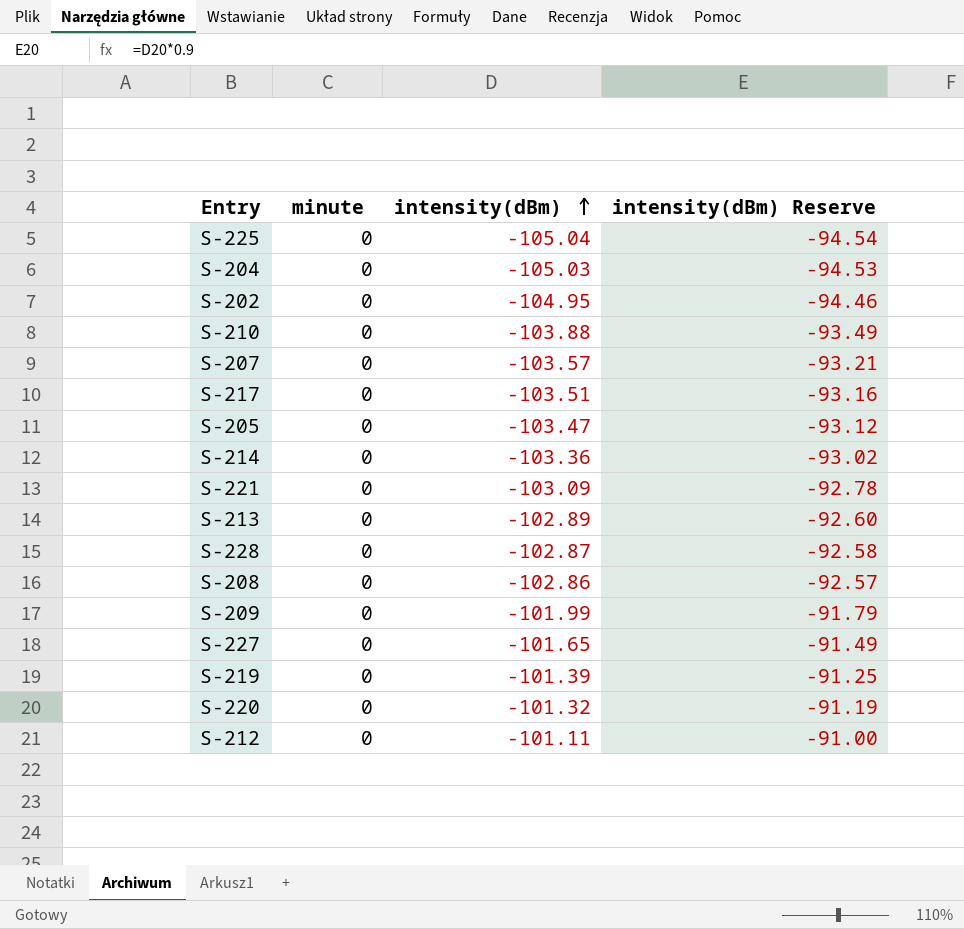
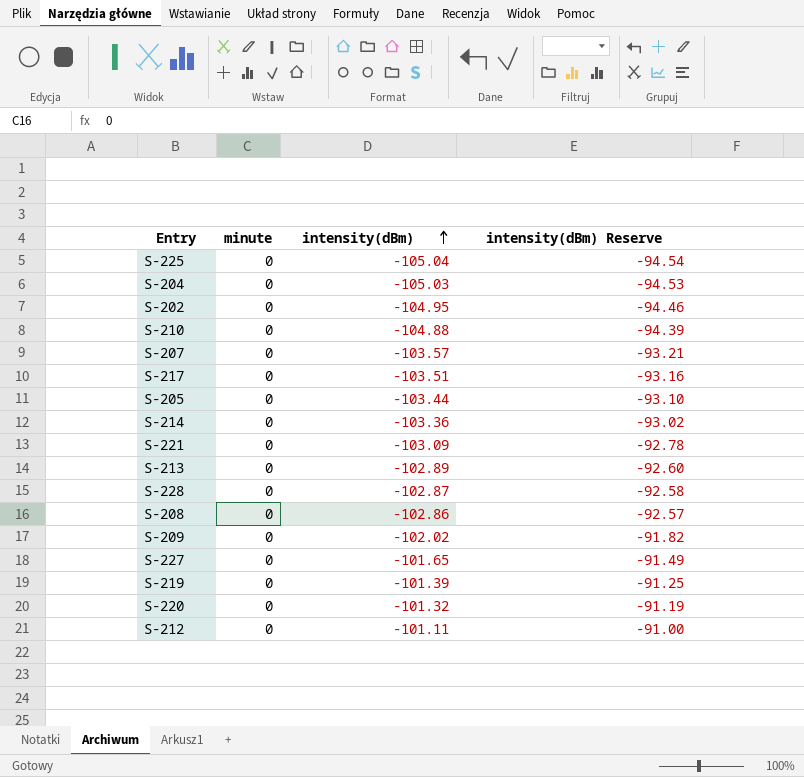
S-210 | intensity(dBm): -103.88 -> -104.88
S-210 | intensity(dBm) Reserve: -93.49 -> -94.39
S-205 | intensity(dBm): -103.47 -> -103.44
S-205 | intensity(dBm) Reserve: -93.12 -> -93.10
S-209 | intensity(dBm): -101.99 -> -102.02
S-209 | intensity(dBm) Reserve: -91.79 -> -91.82

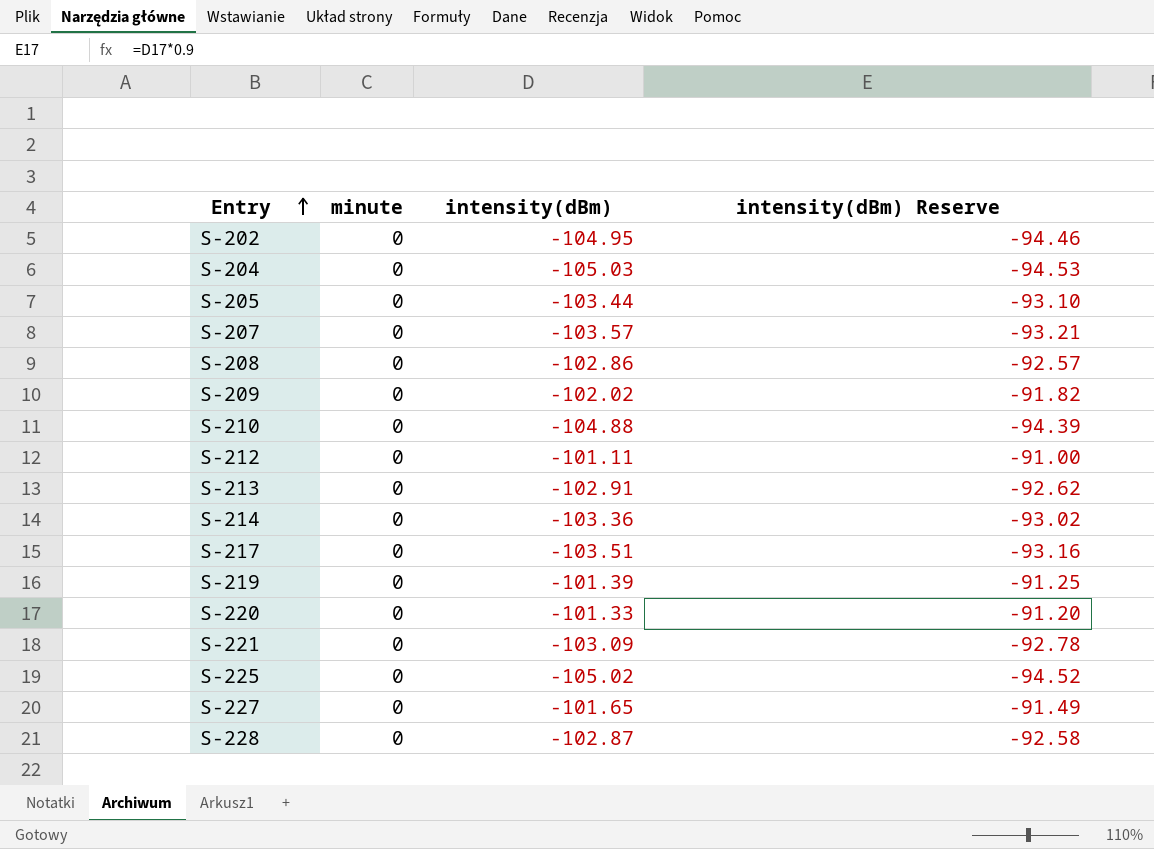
row order: intensity(dBm) ascending -> Entry ascending
S-213 | intensity(dBm): -102.89 -> -102.91
S-213 | intensity(dBm) Reserve: -92.60 -> -92.62
S-220 | intensity(dBm): -101.32 -> -101.33
S-220 | intensity(dBm) Reserve: -91.19 -> -91.20
S-225 | intensity(dBm): -105.04 -> -105.02
S-225 | intensity(dBm) Reserve: -94.54 -> -94.52

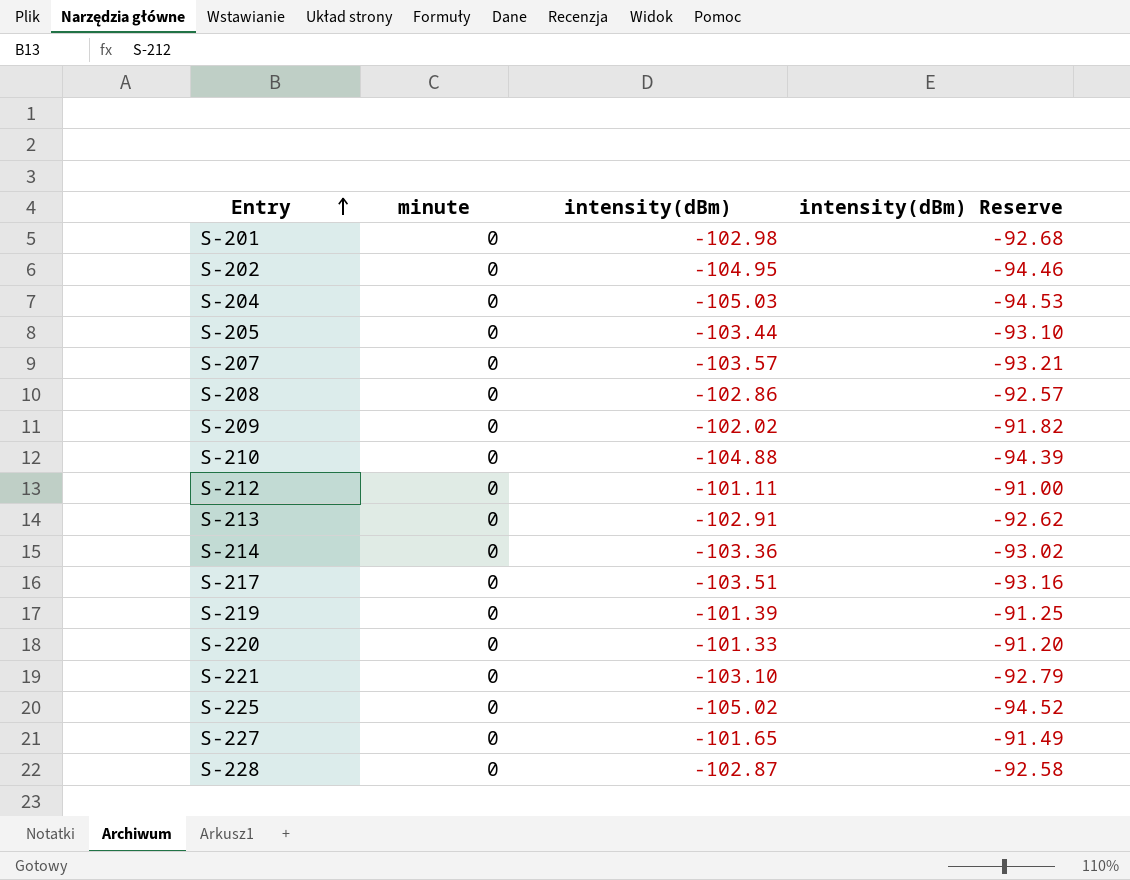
row S-201: none -> 0 | -102.98 | -92.68
S-221 | intensity(dBm): -103.09 -> -103.10
S-221 | intensity(dBm) Reserve: -92.78 -> -92.79

